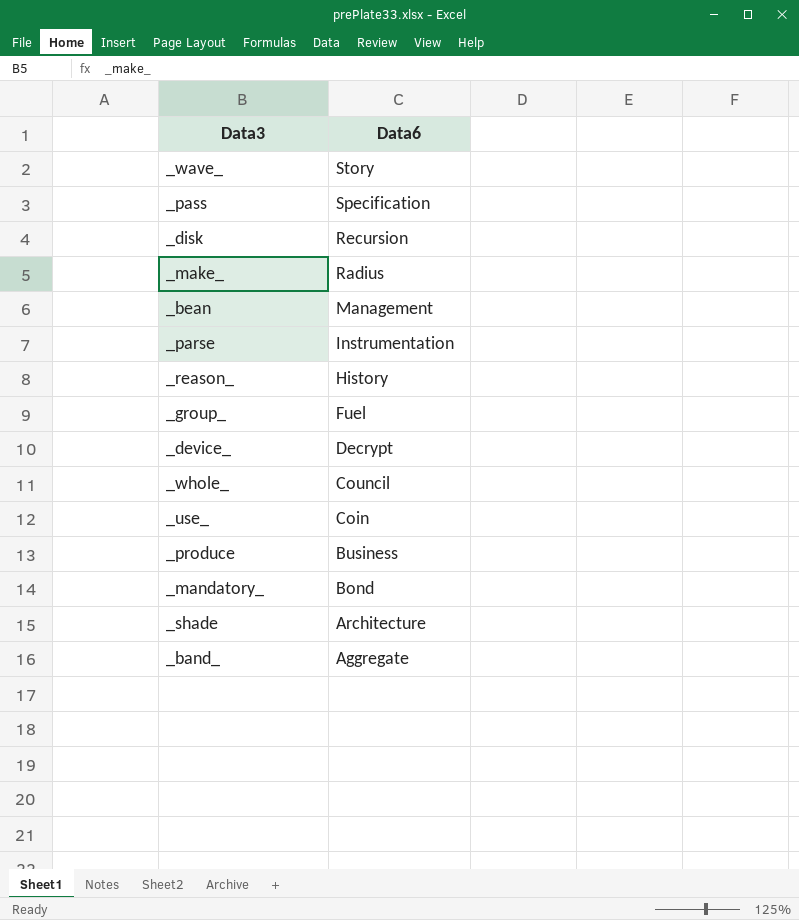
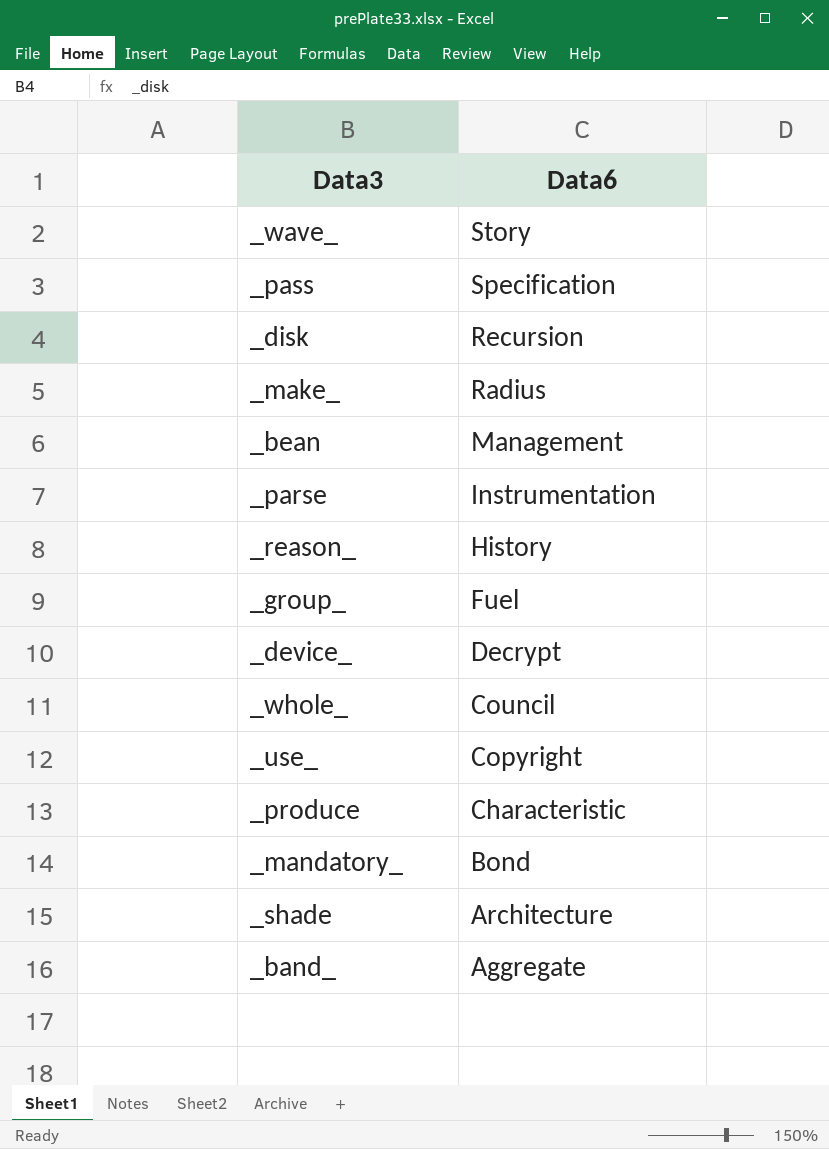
_use_ | Data6: Coin -> Copyright
_produce | Data6: Business -> Characteristic

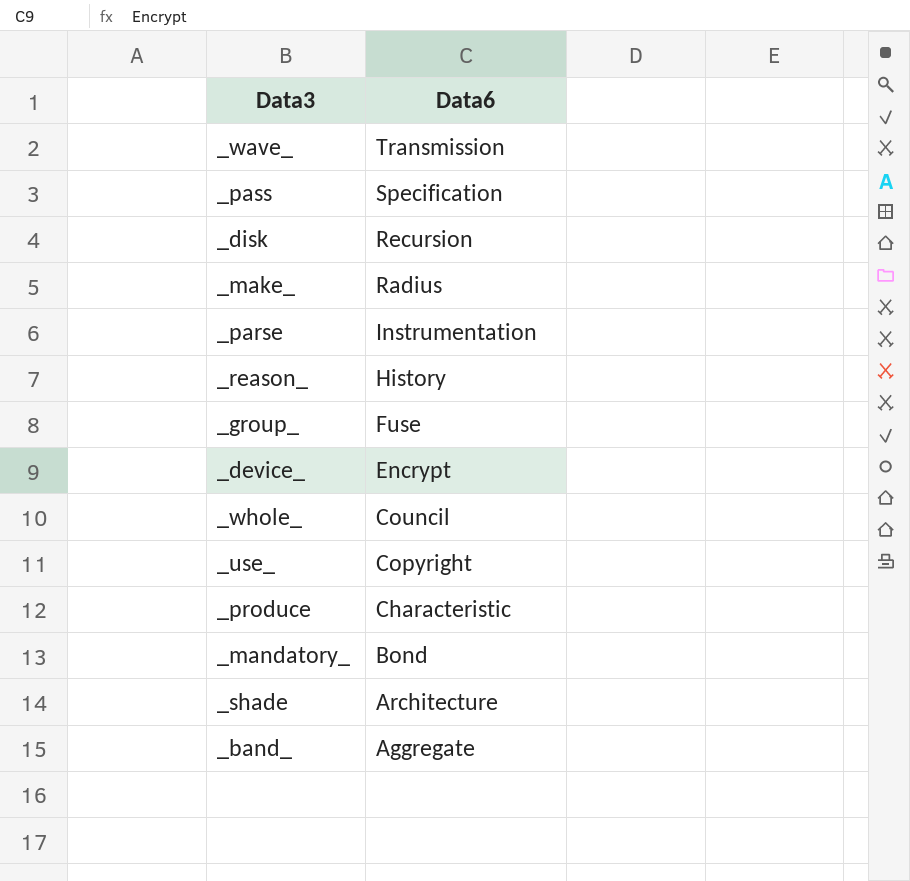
row _bean: Management -> none
_wave_ | Data6: Story -> Transmission
_group_ | Data6: Fuel -> Fuse
_device_ | Data6: Decrypt -> Encrypt

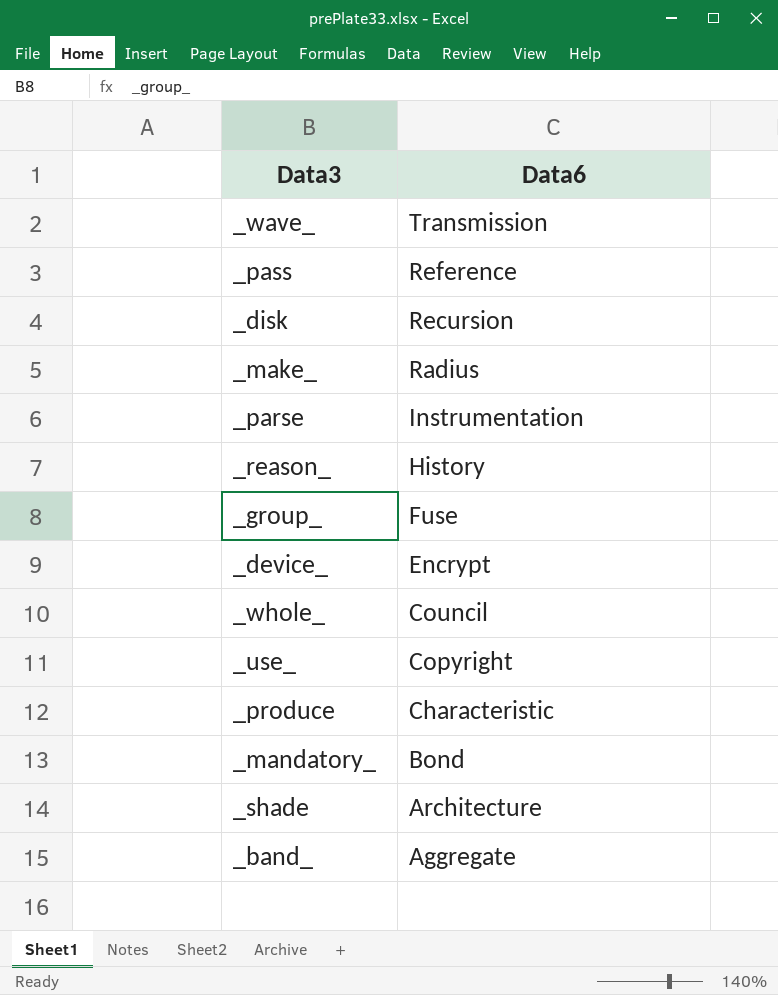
_pass | Data6: Specification -> Reference

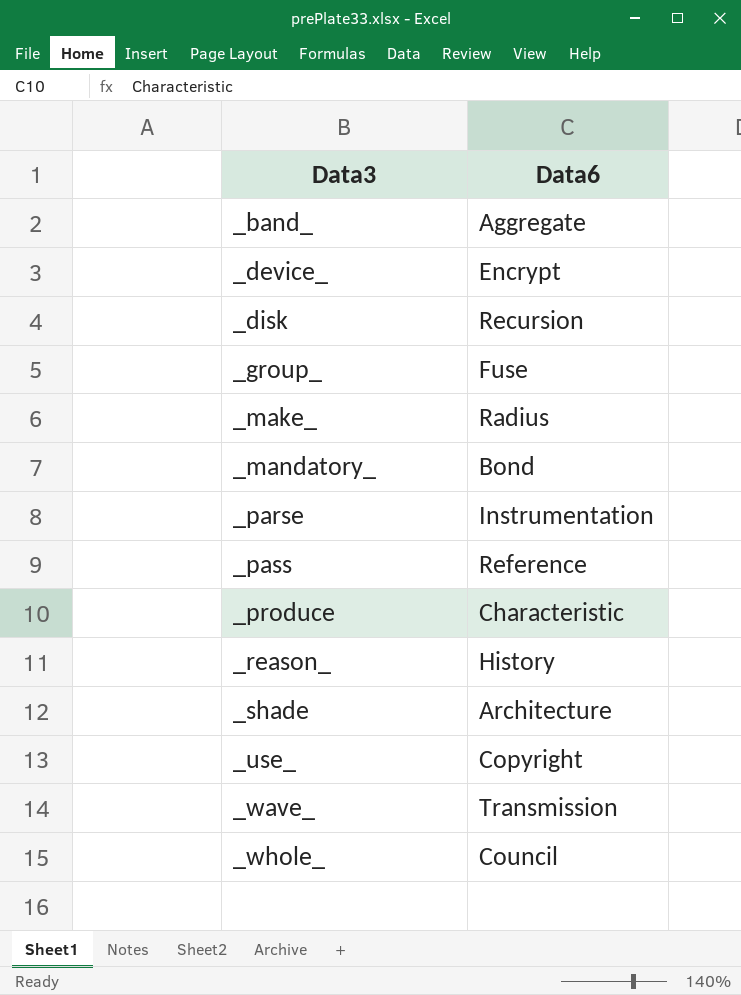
row order: Data6 descending -> Data3 ascending

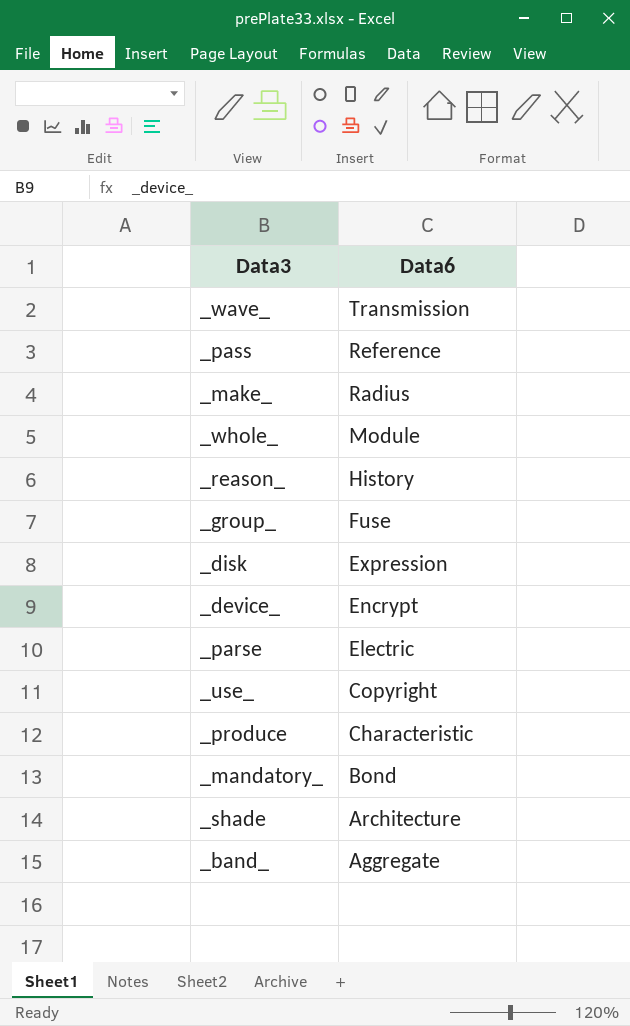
row order: Data3 ascending -> Data6 descending
_whole_ | Data6: Council -> Module
_disk | Data6: Recursion -> Expression
_parse | Data6: Instrumentation -> Electric

